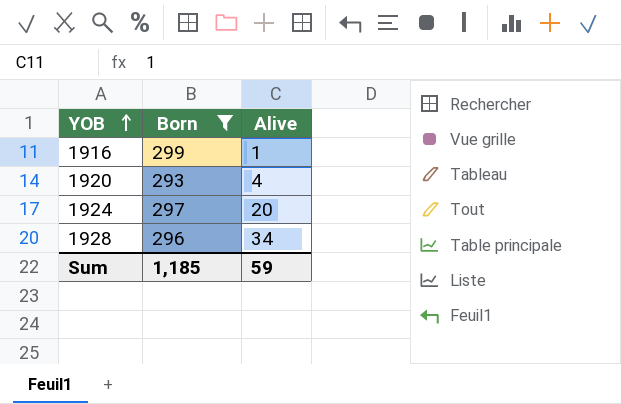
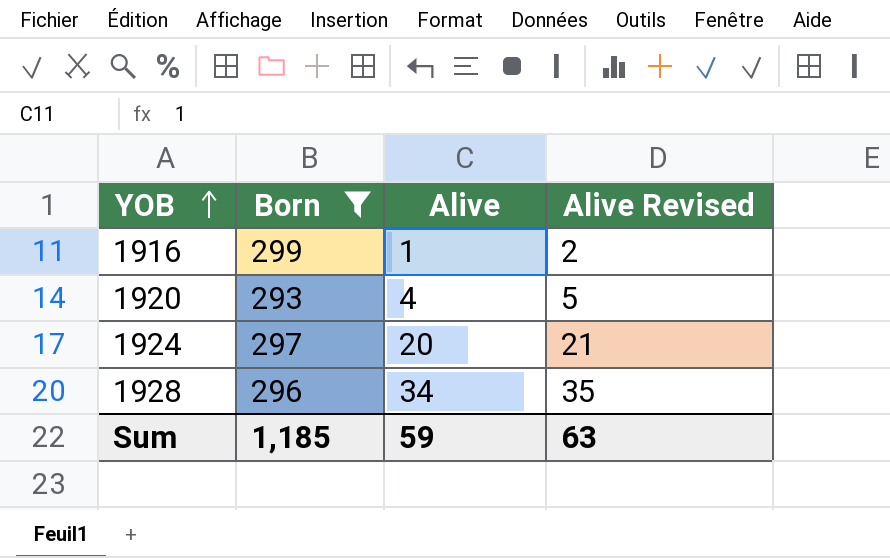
column Alive Revised | formula: none -> [Alive] + 1

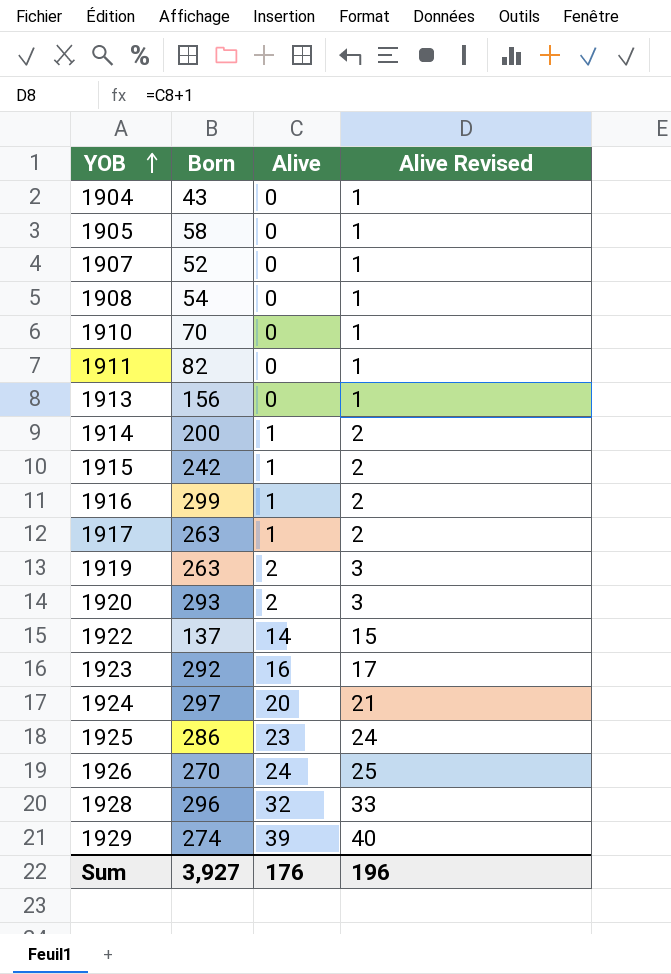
filter: Born >= 293 -> none
1920 | Alive: 4 -> 2
1920 | Alive Revised: 5 -> 3
1928 | Alive: 34 -> 32
1928 | Alive Revised: 35 -> 33
Sum | Born: 1,185 -> 3,927
Sum | Alive: 59 -> 176
Sum | Alive Revised: 63 -> 196

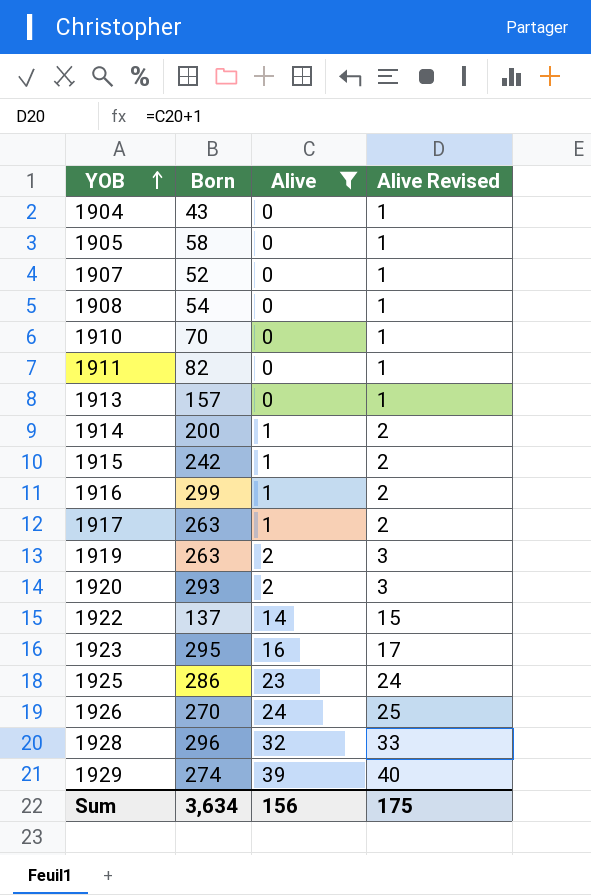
filter: none -> Alive != 20
1913 | Born: 156 -> 157
1923 | Born: 292 -> 295
Sum | Born: 3,927 -> 3,634
Sum | Alive: 176 -> 156
Sum | Alive Revised: 196 -> 175

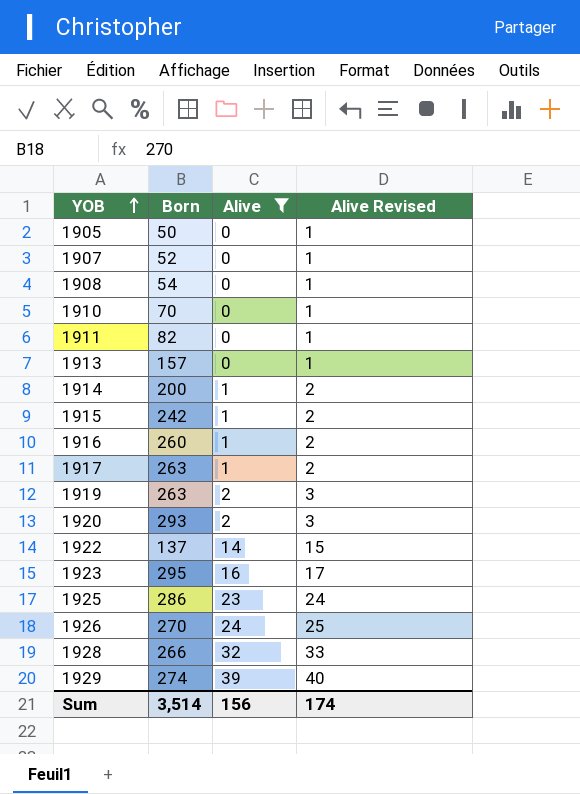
row 1904: 43 | 0 | 1 -> none
1905 | Born: 58 -> 50
1916 | Born: 299 -> 260
1928 | Born: 296 -> 266
Sum | Born: 3,634 -> 3,514
Sum | Alive Revised: 175 -> 174

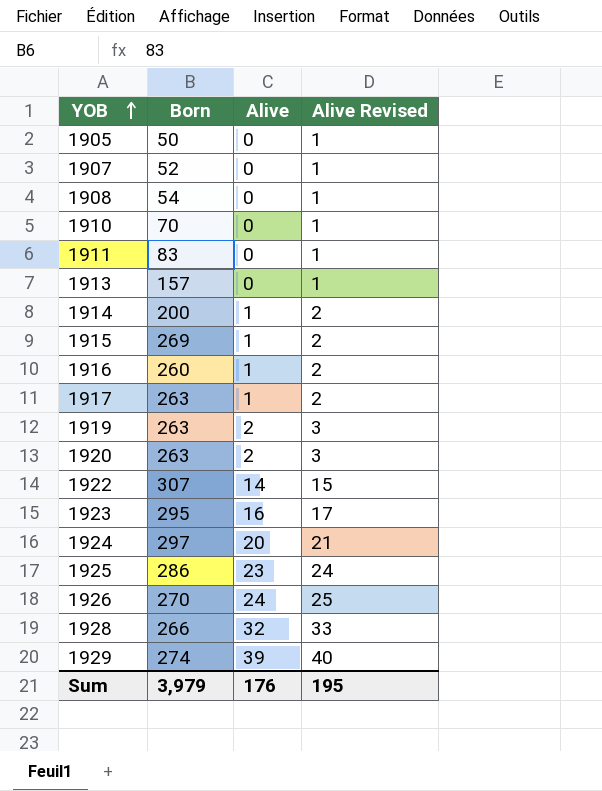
filter: Alive != 20 -> none
1911 | Born: 82 -> 83
1915 | Born: 242 -> 269
1920 | Born: 293 -> 263
1922 | Born: 137 -> 307
Sum | Born: 3,514 -> 3,979
Sum | Alive: 156 -> 176
Sum | Alive Revised: 174 -> 195

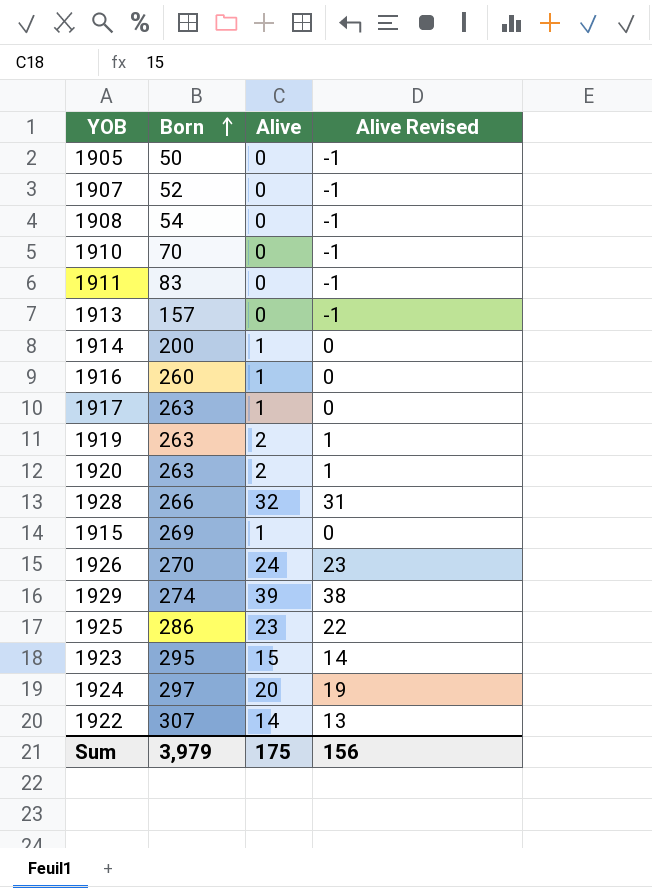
row order: YOB ascending -> Born ascending
column Alive Revised | formula: [Alive] + 1 -> [Alive] - 1
1923 | Alive: 16 -> 15
Sum | Alive: 176 -> 175
Sum | Alive Revised: 195 -> 156

